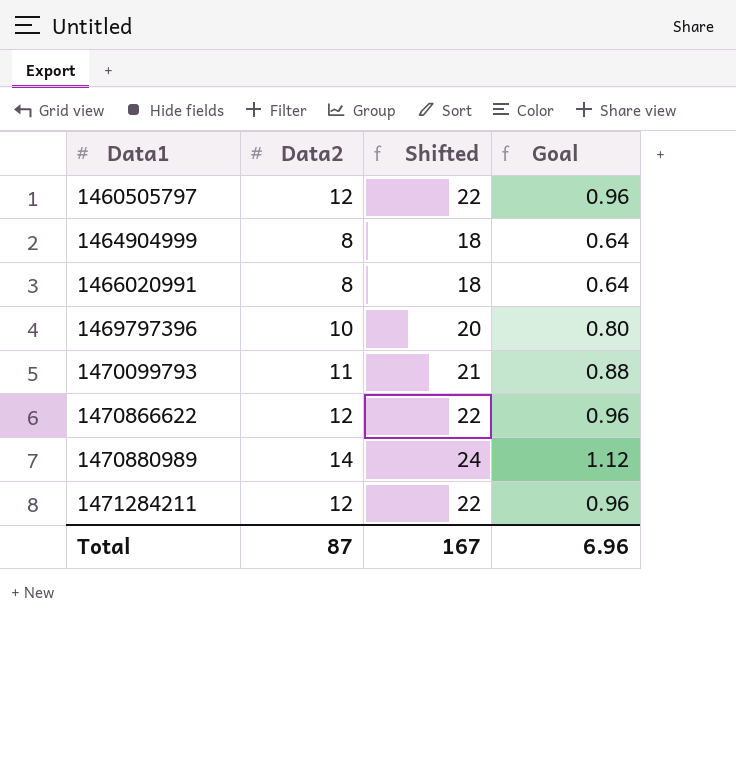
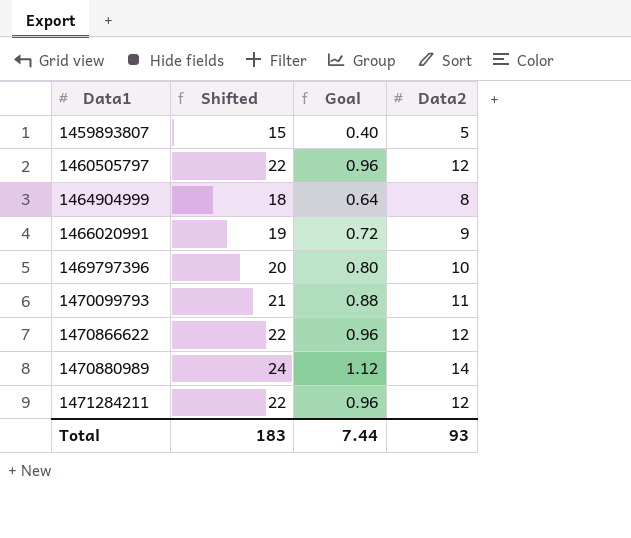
column Data2 | position: 2 -> 4
row 1459893807: none -> 15 | 0.40 | 5
1466020991 | Shifted: 18 -> 19
1466020991 | Goal: 0.64 -> 0.72
1466020991 | Data2: 8 -> 9
Total | Shifted: 167 -> 183
Total | Goal: 6.96 -> 7.44
Total | Data2: 87 -> 93

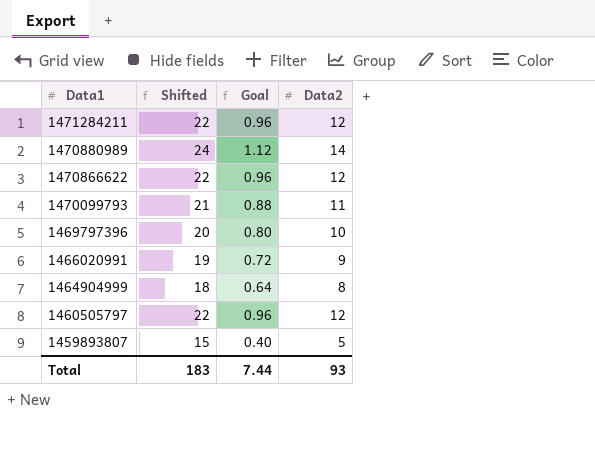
row order: Data1 ascending -> Data1 descending

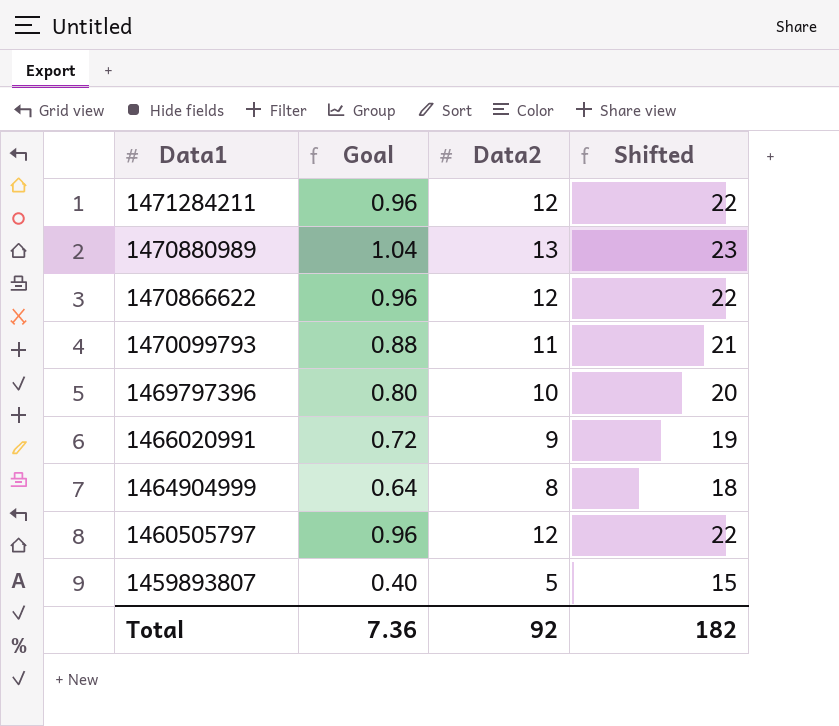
column Shifted | position: 2 -> 4
1470880989 | Goal: 1.12 -> 1.04
1470880989 | Data2: 14 -> 13
1470880989 | Shifted: 24 -> 23
Total | Goal: 7.44 -> 7.36
Total | Data2: 93 -> 92
Total | Shifted: 183 -> 182

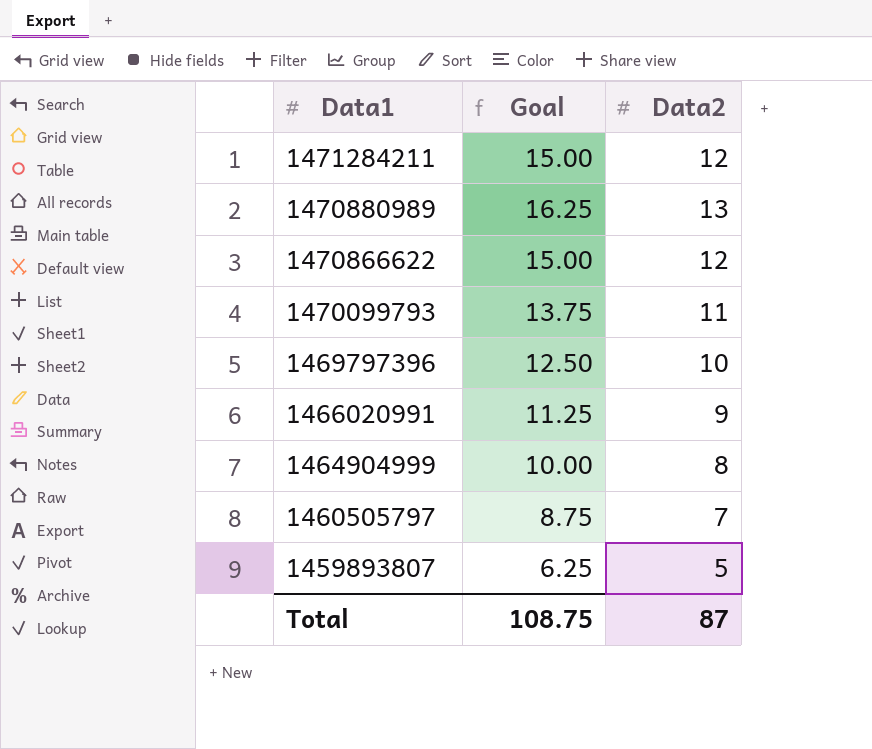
column Shifted | formula: [Data2] + 10 -> none
column Goal | formula: [Data2] * 0.08 -> [Data2] * 1.25
1460505797 | Data2: 12 -> 7
Total | Goal: 7.36 -> 108.75
Total | Data2: 92 -> 87

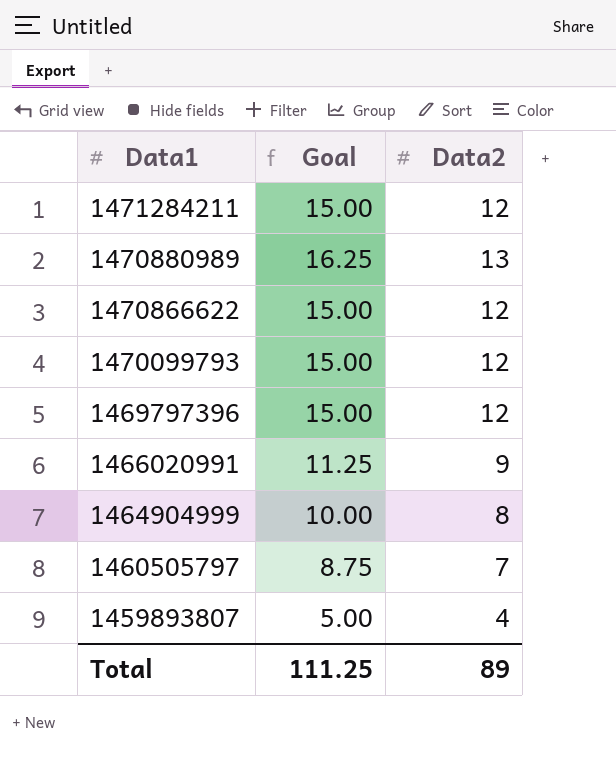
1470099793 | Goal: 13.75 -> 15.00
1470099793 | Data2: 11 -> 12
1469797396 | Goal: 12.50 -> 15.00
1469797396 | Data2: 10 -> 12
1459893807 | Goal: 6.25 -> 5.00
1459893807 | Data2: 5 -> 4
Total | Goal: 108.75 -> 111.25
Total | Data2: 87 -> 89

